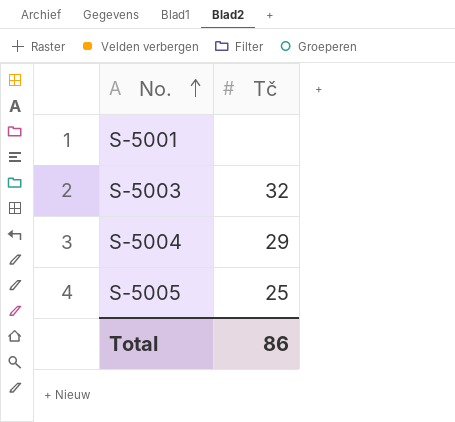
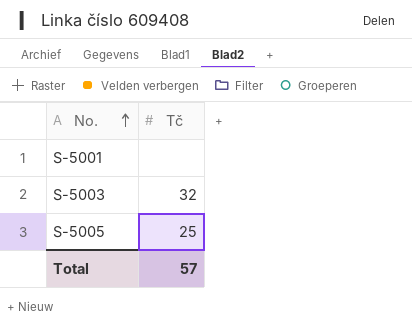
row S-5004: 29 -> none
Total | Tč: 86 -> 57

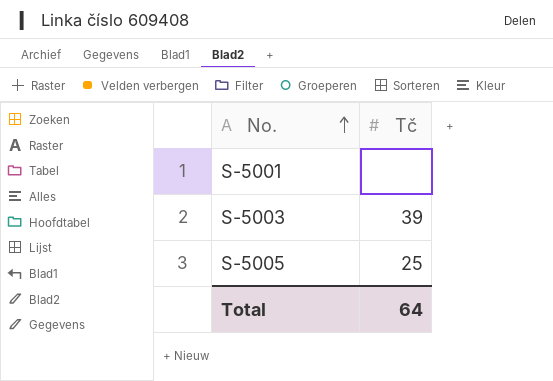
S-5003 | Tč: 32 -> 39
Total | Tč: 57 -> 64

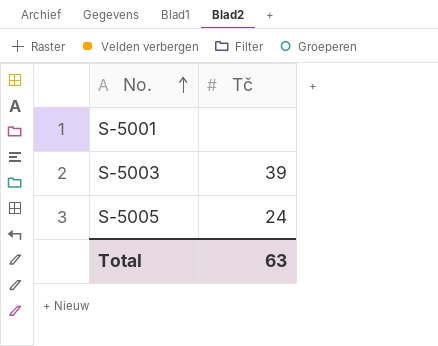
S-5005 | Tč: 25 -> 24
Total | Tč: 64 -> 63

